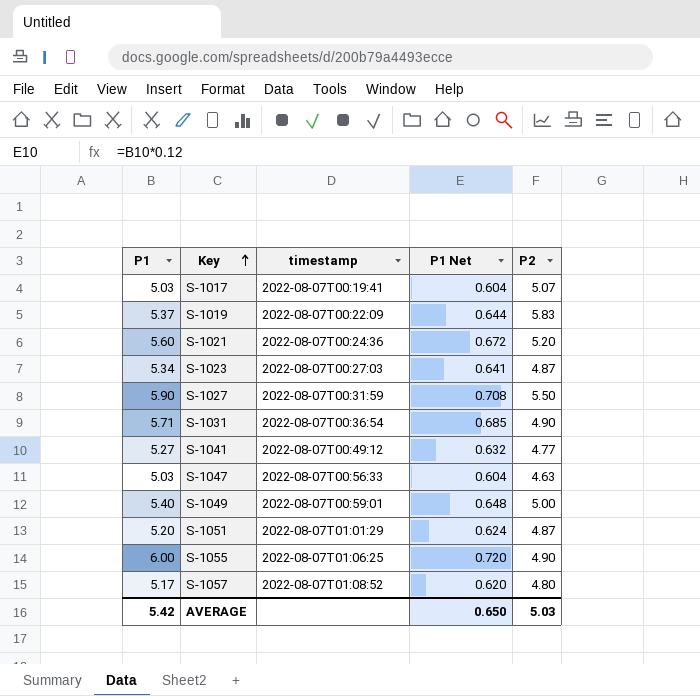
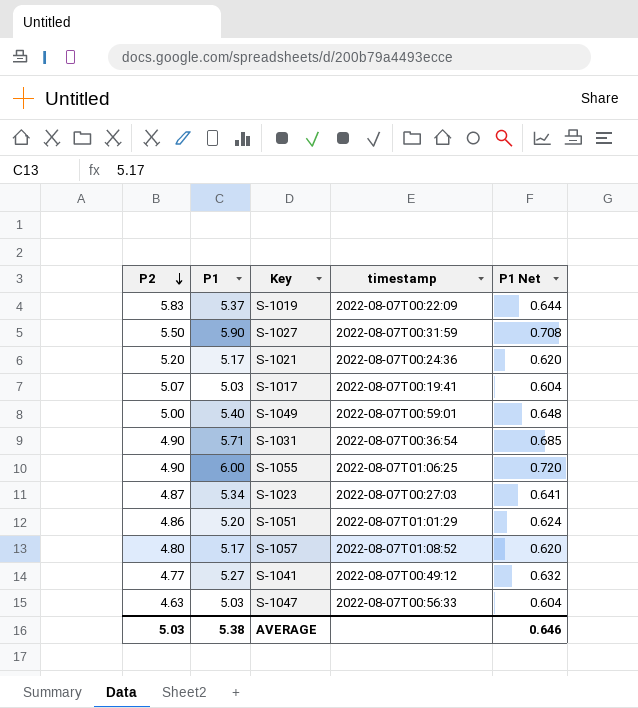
row order: Key ascending -> P2 descending
column P2 | position: 5 -> 1
S-1021 | P1: 5.60 -> 5.17
S-1021 | P1 Net: 0.672 -> 0.620
S-1051 | P2: 4.87 -> 4.86
AVERAGE | P1: 5.42 -> 5.38
AVERAGE | P1 Net: 0.650 -> 0.646

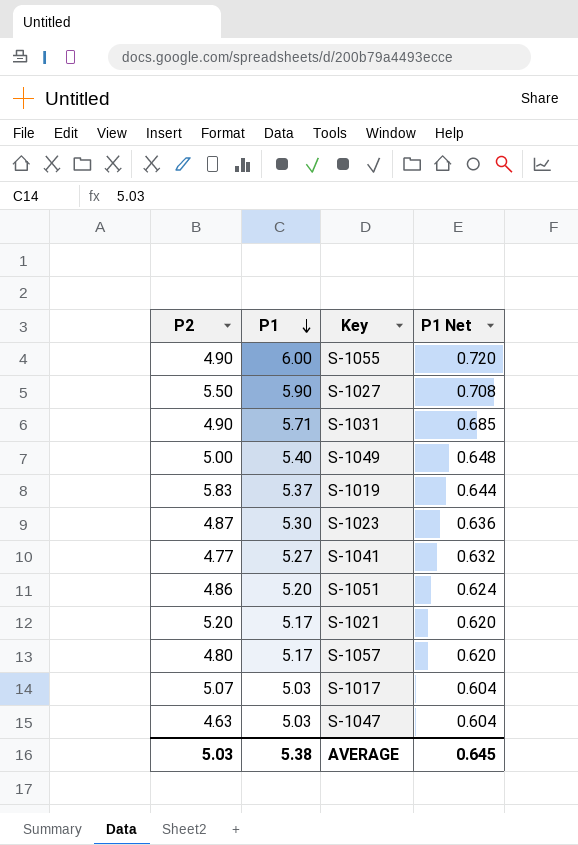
row order: P2 descending -> P1 descending
column timestamp | position: 4 -> none
S-1023 | P1: 5.34 -> 5.30
S-1023 | P1 Net: 0.641 -> 0.636
AVERAGE | P1 Net: 0.646 -> 0.645

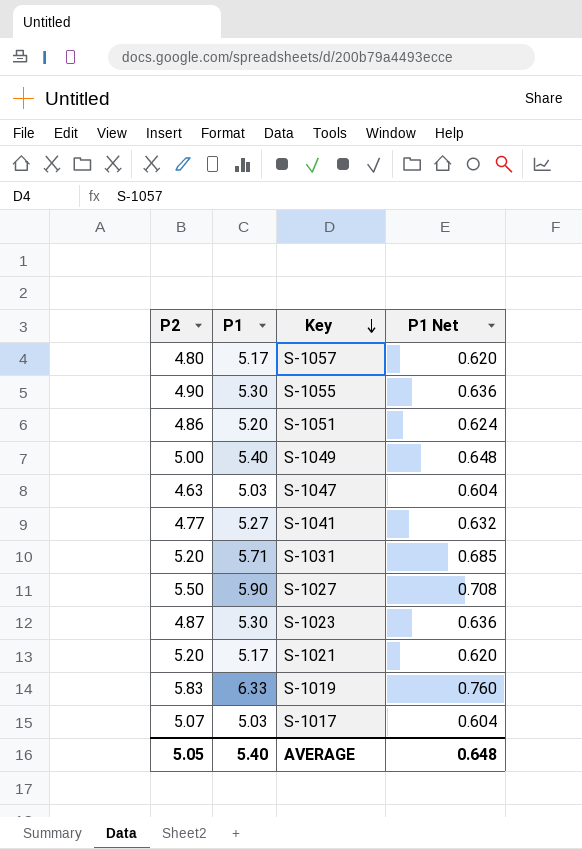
row order: P1 descending -> Key descending
S-1055 | P1: 6.00 -> 5.30
S-1055 | P1 Net: 0.720 -> 0.636
S-1031 | P2: 4.90 -> 5.20
S-1019 | P1: 5.37 -> 6.33
S-1019 | P1 Net: 0.644 -> 0.760
AVERAGE | P2: 5.03 -> 5.05
AVERAGE | P1: 5.38 -> 5.40
AVERAGE | P1 Net: 0.645 -> 0.648

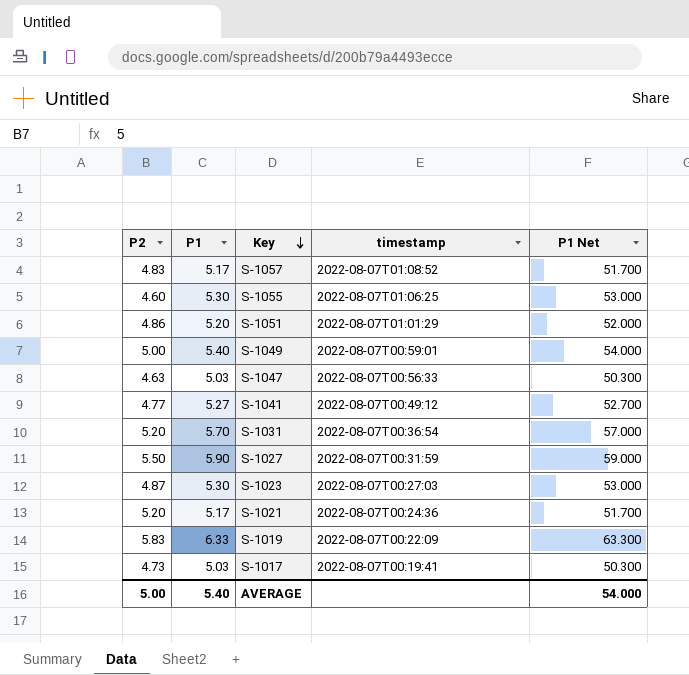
column timestamp | position: none -> 4
column P1 Net | formula: [P1] * 0.12 -> [P1] * 10
S-1057 | P2: 4.80 -> 4.83
S-1055 | P2: 4.90 -> 4.60
S-1031 | P1: 5.71 -> 5.70
S-1017 | P2: 5.07 -> 4.73
AVERAGE | P2: 5.05 -> 5.00
AVERAGE | P1 Net: 0.648 -> 54.000

